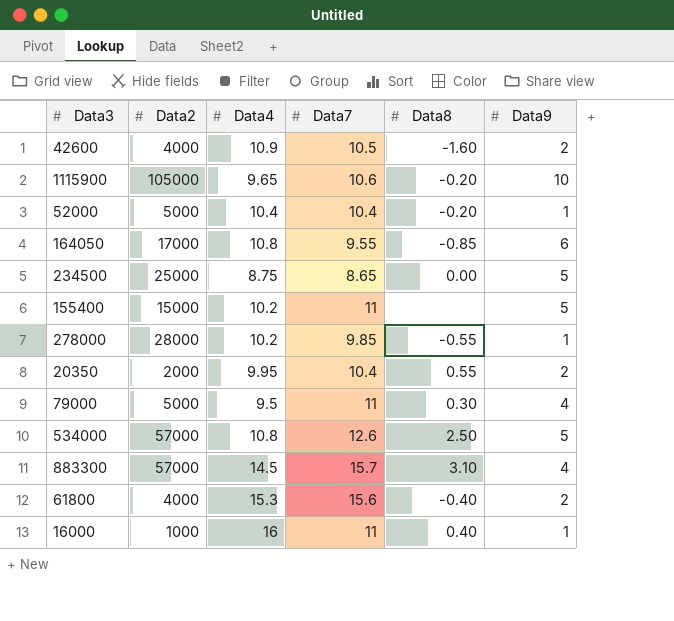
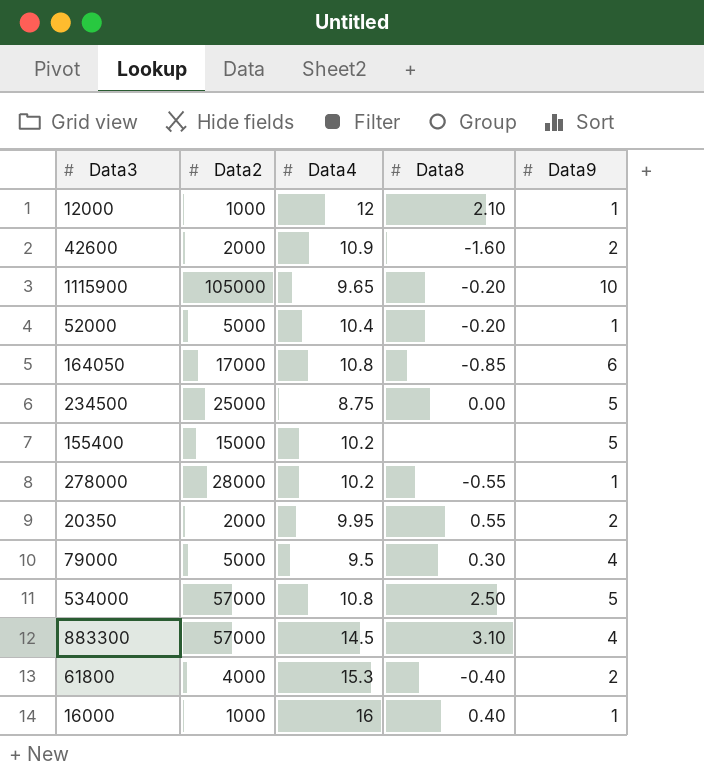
column Data7 | position: 4 -> none
row 12000: none -> 1000 | 12 | 2.10 | 1
42600 | Data2: 4000 -> 2000

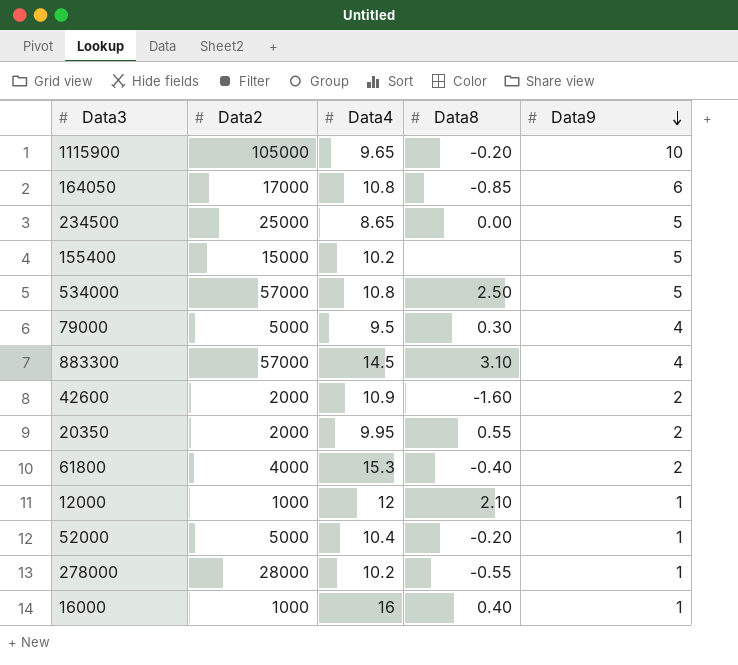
row order: none -> Data9 descending
234500 | Data4: 8.75 -> 8.65

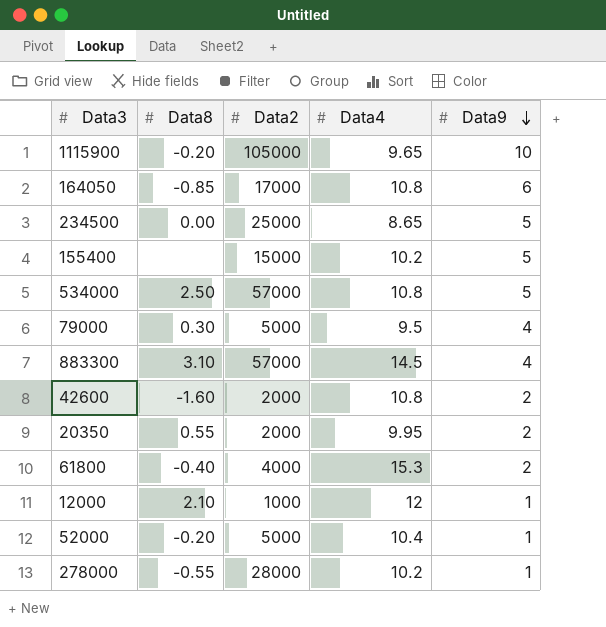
column Data8 | position: 4 -> 2
row 16000: 1000 | 16 | 0.40 | 1 -> none
42600 | Data4: 10.9 -> 10.8

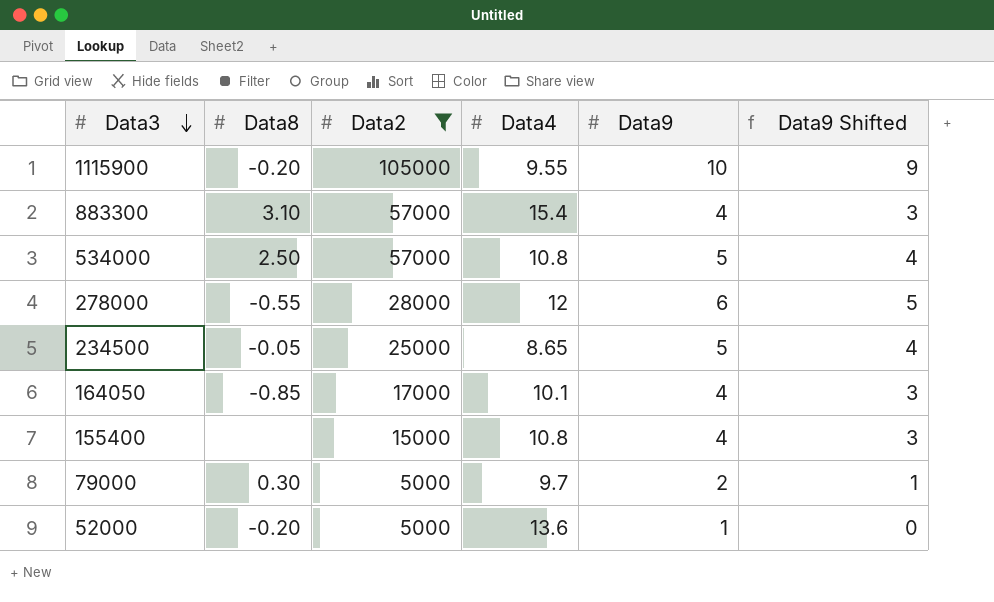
filter: none -> Data2 >= 5000
row order: Data9 descending -> Data3 descending
column Data9 Shifted | formula: none -> [Data9] - 1
1115900 | Data4: 9.65 -> 9.55
883300 | Data4: 14.5 -> 15.4
278000 | Data4: 10.2 -> 12
278000 | Data9: 1 -> 6
234500 | Data8: 0.00 -> -0.05
164050 | Data4: 10.8 -> 10.1
164050 | Data9: 6 -> 4
155400 | Data4: 10.2 -> 10.8
155400 | Data9: 5 -> 4
79000 | Data4: 9.5 -> 9.7
79000 | Data9: 4 -> 2
52000 | Data4: 10.4 -> 13.6

